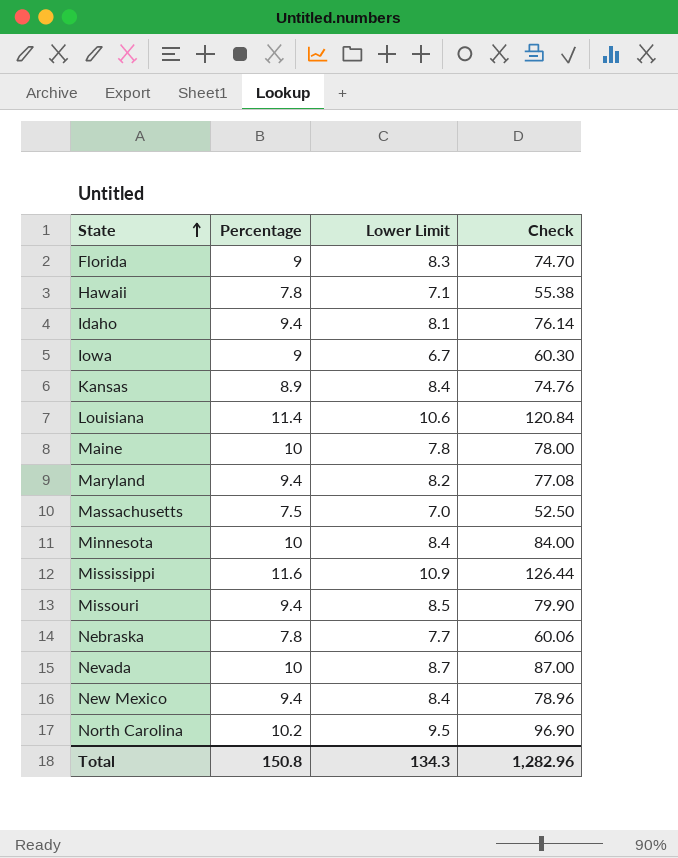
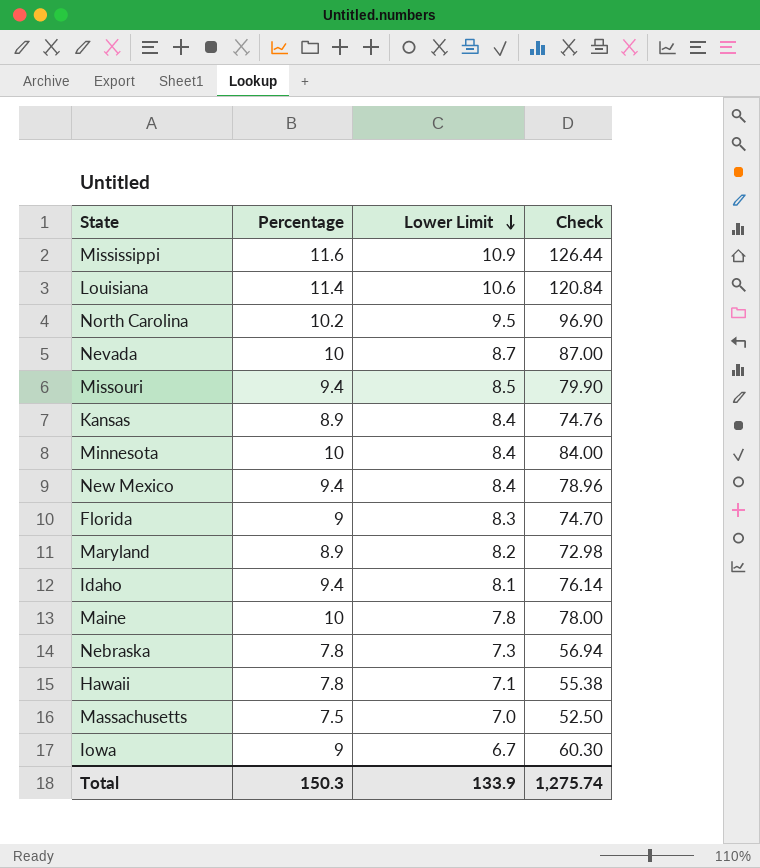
row order: State ascending -> Lower Limit descending
Maryland | Percentage: 9.4 -> 8.9
Maryland | Check: 77.08 -> 72.98
Nebraska | Lower Limit: 7.7 -> 7.3
Nebraska | Check: 60.06 -> 56.94
Total | Percentage: 150.8 -> 150.3
Total | Lower Limit: 134.3 -> 133.9
Total | Check: 1,282.96 -> 1,275.74

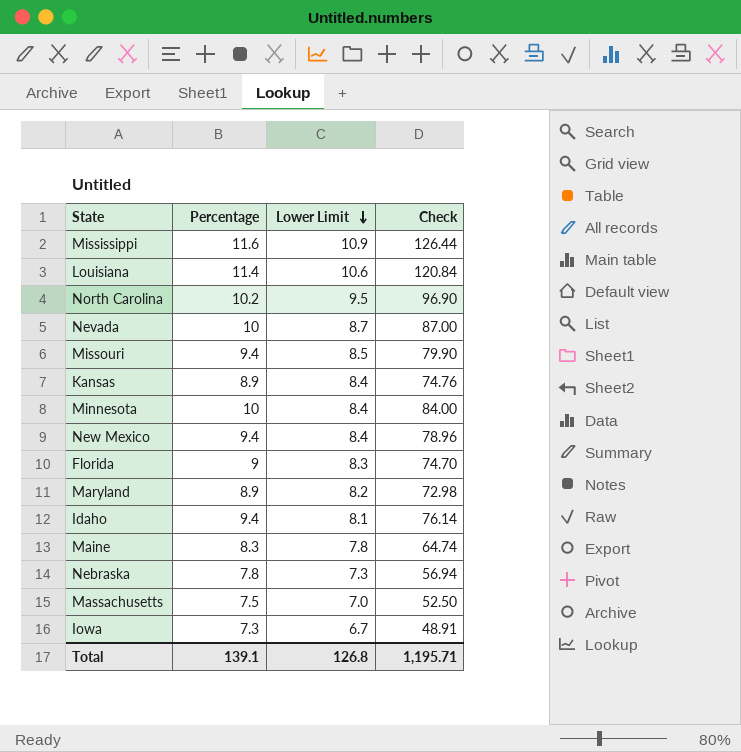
row Hawaii: 7.8 | 7.1 | 55.38 -> none
Maine | Percentage: 10 -> 8.3
Maine | Check: 78.00 -> 64.74
Iowa | Percentage: 9 -> 7.3
Iowa | Check: 60.30 -> 48.91
Total | Percentage: 150.3 -> 139.1
Total | Lower Limit: 133.9 -> 126.8
Total | Check: 1,275.74 -> 1,195.71

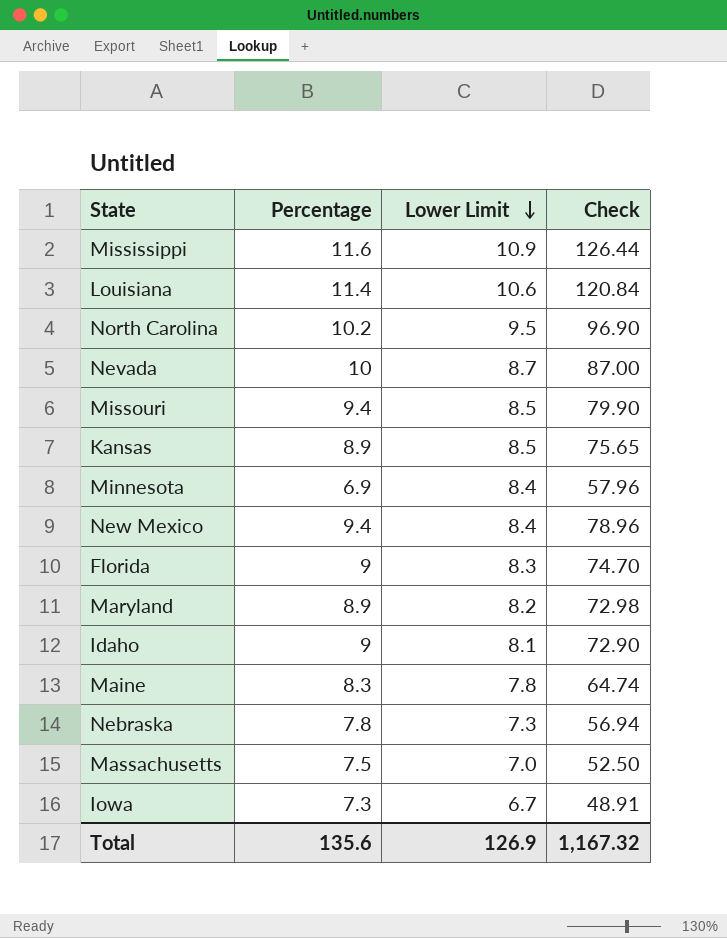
Kansas | Lower Limit: 8.4 -> 8.5
Kansas | Check: 74.76 -> 75.65
Minnesota | Percentage: 10 -> 6.9
Minnesota | Check: 84.00 -> 57.96
Idaho | Percentage: 9.4 -> 9
Idaho | Check: 76.14 -> 72.90
Total | Percentage: 139.1 -> 135.6
Total | Lower Limit: 126.8 -> 126.9
Total | Check: 1,195.71 -> 1,167.32

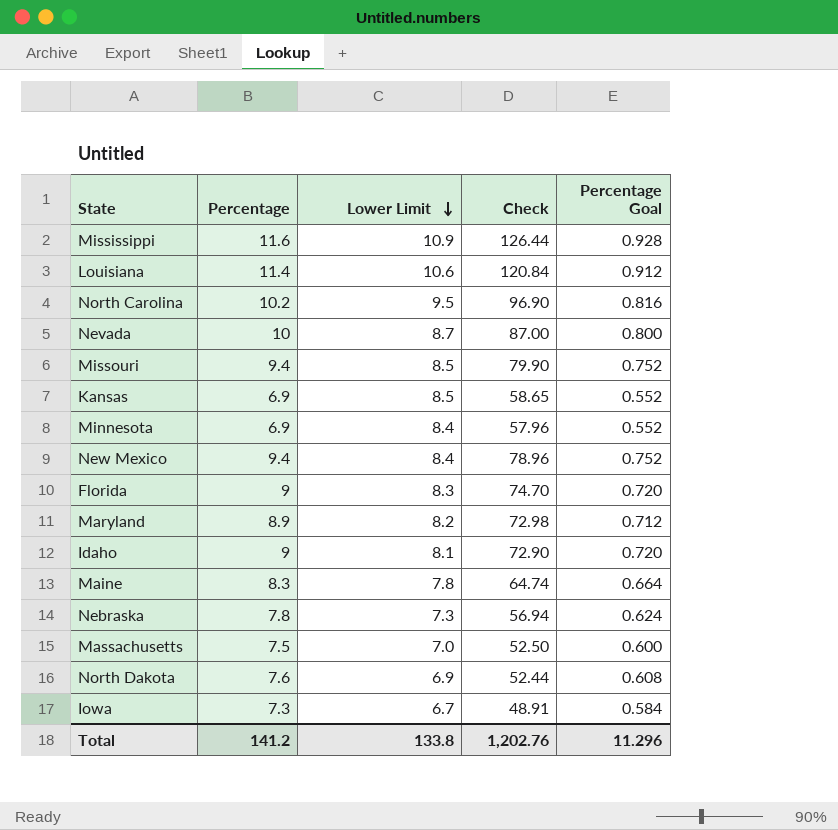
column Percentage Goal | formula: none -> [Percentage] * 0.08
Kansas | Percentage: 8.9 -> 6.9
Kansas | Check: 75.65 -> 58.65
row North Dakota: none -> 7.6 | 6.9 | 52.44 | 0.608
Total | Percentage: 135.6 -> 141.2
Total | Lower Limit: 126.9 -> 133.8
Total | Check: 1,167.32 -> 1,202.76

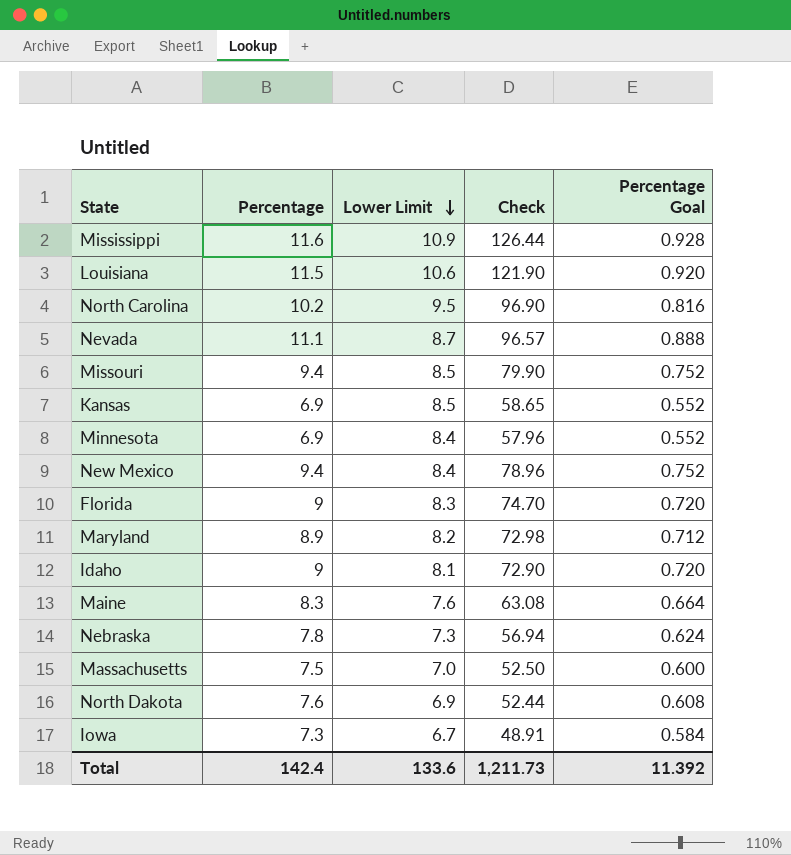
Louisiana | Percentage: 11.4 -> 11.5
Louisiana | Check: 120.84 -> 121.90
Louisiana | Percentage Goal: 0.912 -> 0.920
Nevada | Percentage: 10 -> 11.1
Nevada | Check: 87.00 -> 96.57
Nevada | Percentage Goal: 0.800 -> 0.888
Maine | Lower Limit: 7.8 -> 7.6
Maine | Check: 64.74 -> 63.08
Total | Percentage: 141.2 -> 142.4
Total | Lower Limit: 133.8 -> 133.6
Total | Check: 1,202.76 -> 1,211.73
Total | Percentage Goal: 11.296 -> 11.392

